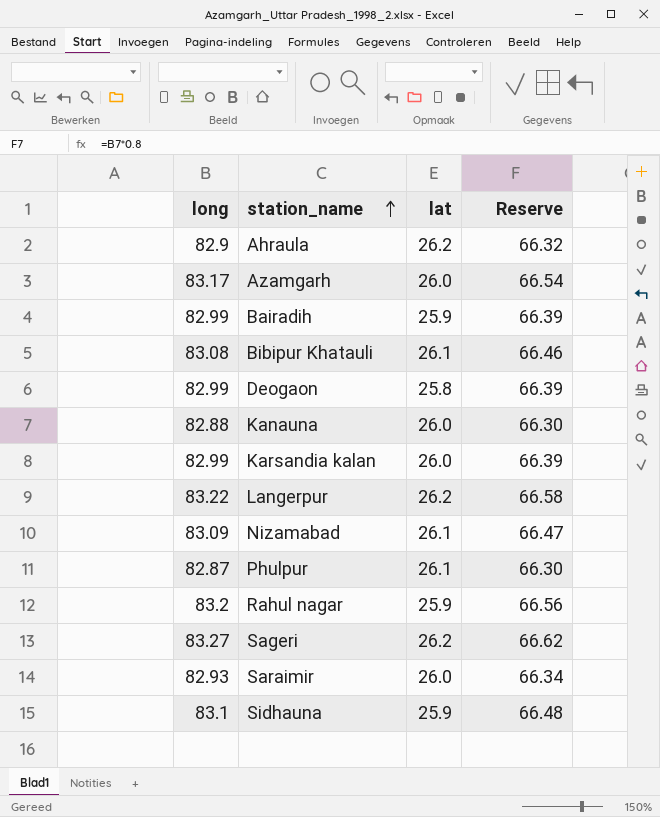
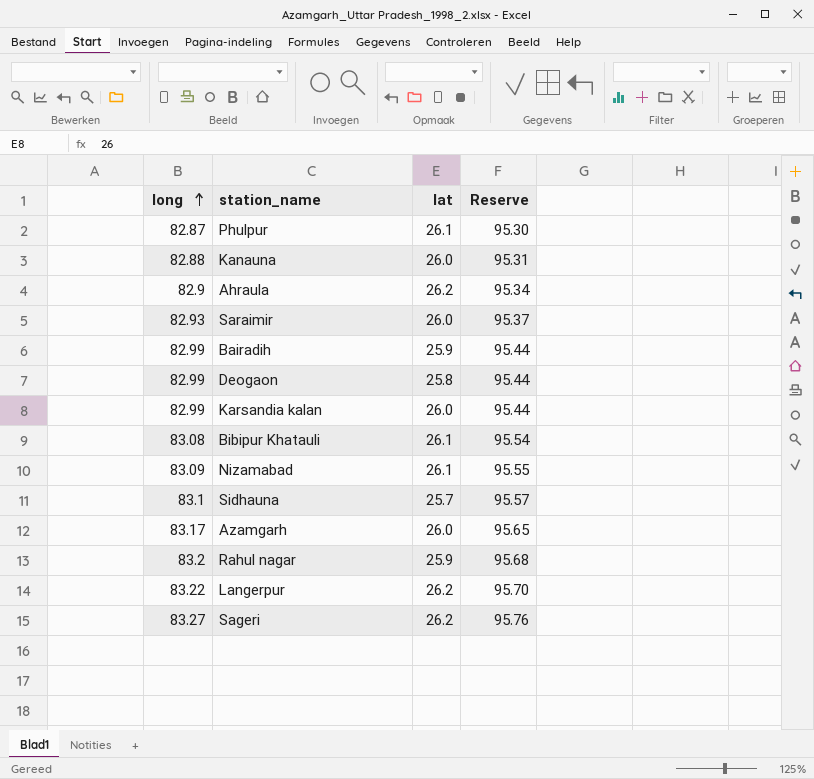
row order: station_name ascending -> long ascending
column Reserve | formula: [long] * 0.8 -> [long] * 1.15
Sidhauna | lat: 25.9 -> 25.7

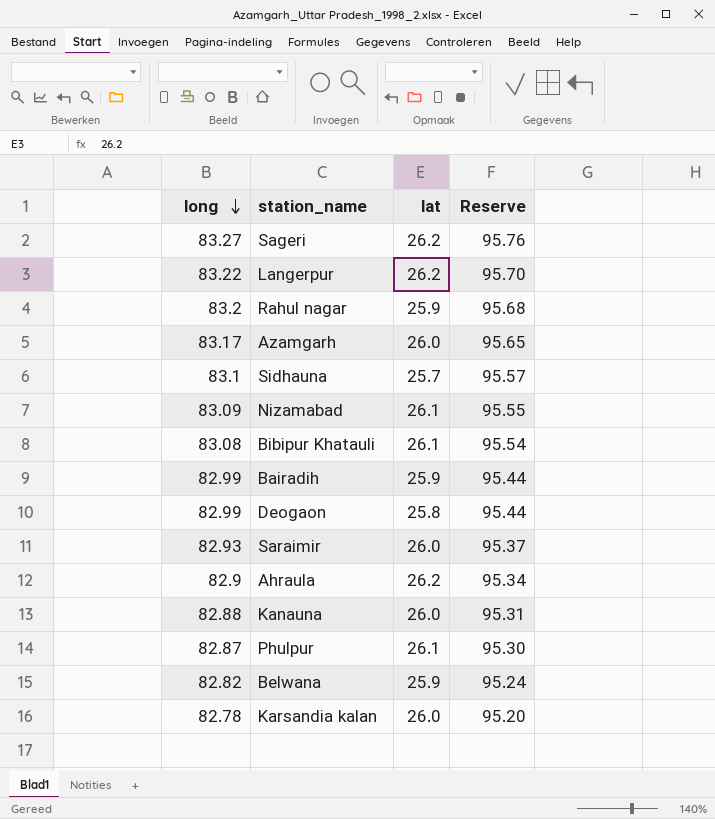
row order: long ascending -> long descending
row Belwana: none -> 82.82 | 25.9 | 95.24
Karsandia kalan | long: 82.99 -> 82.78
Karsandia kalan | Reserve: 95.44 -> 95.20

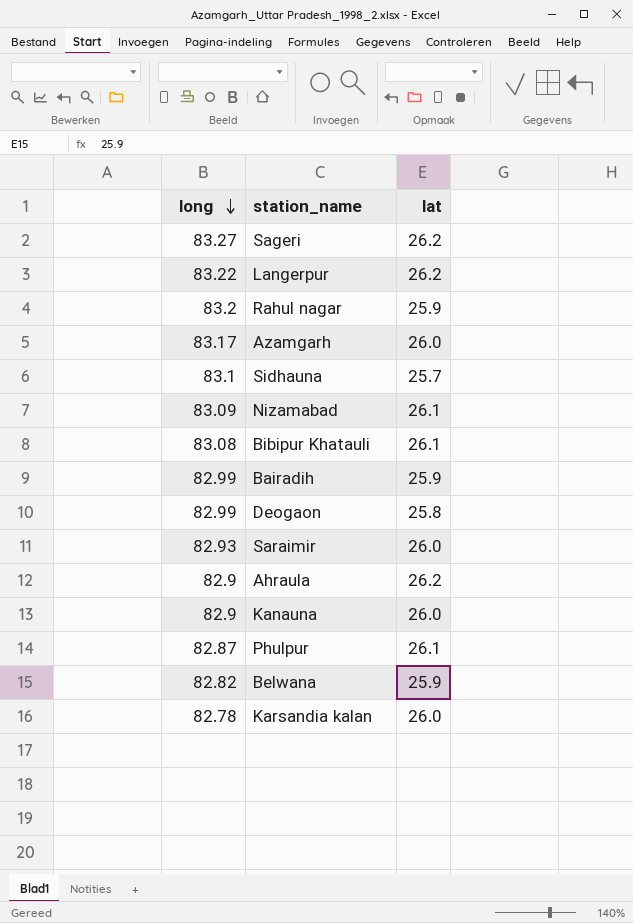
column Reserve | formula: [long] * 1.15 -> none
Kanauna | long: 82.88 -> 82.9

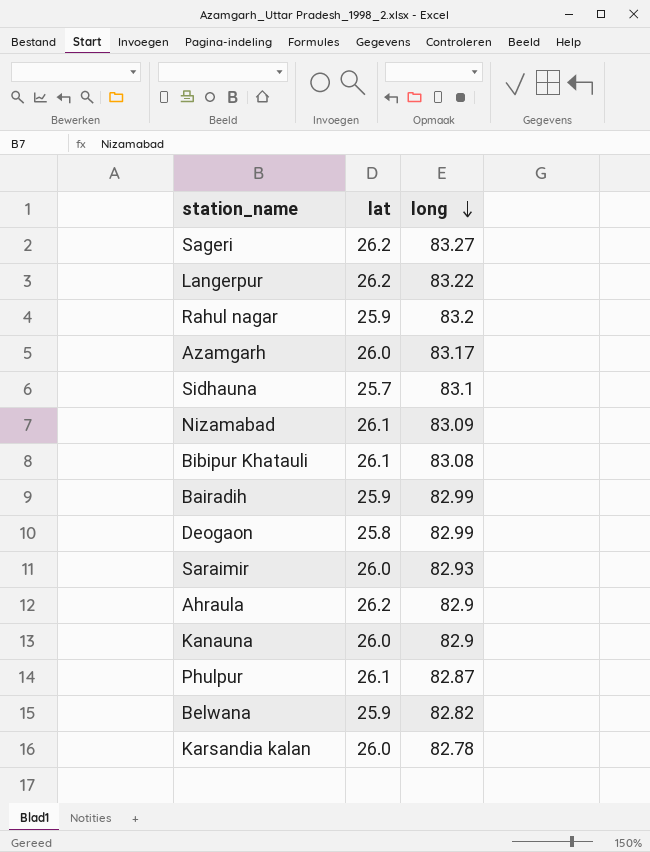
column long | position: 1 -> 3

